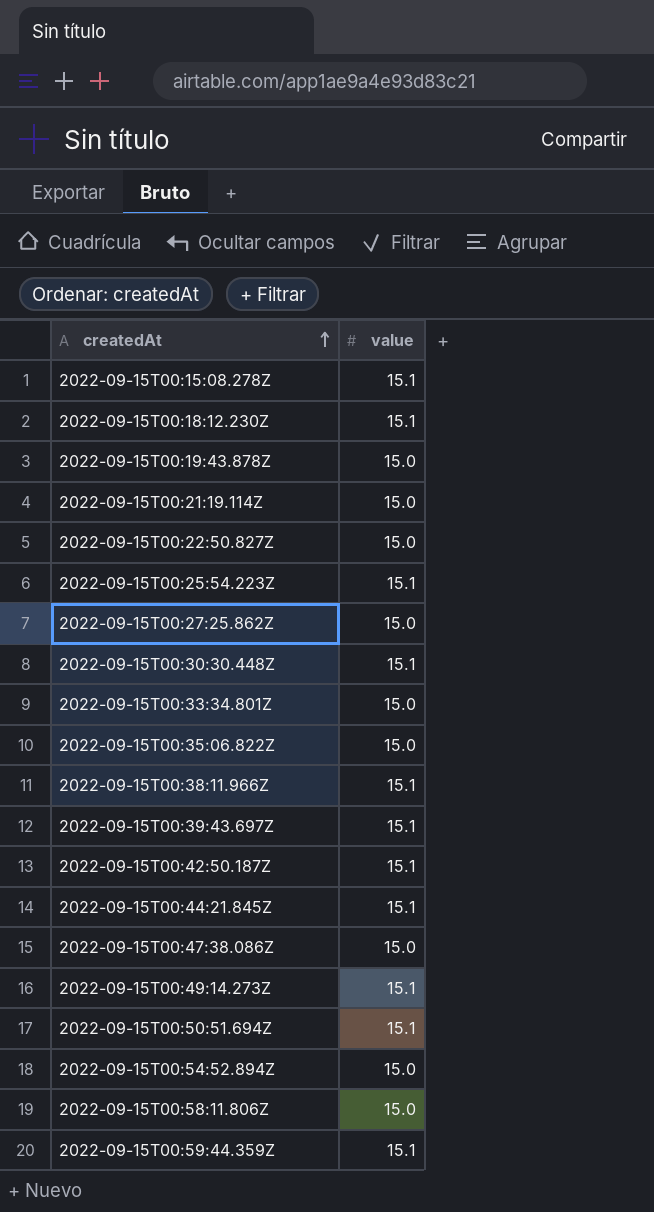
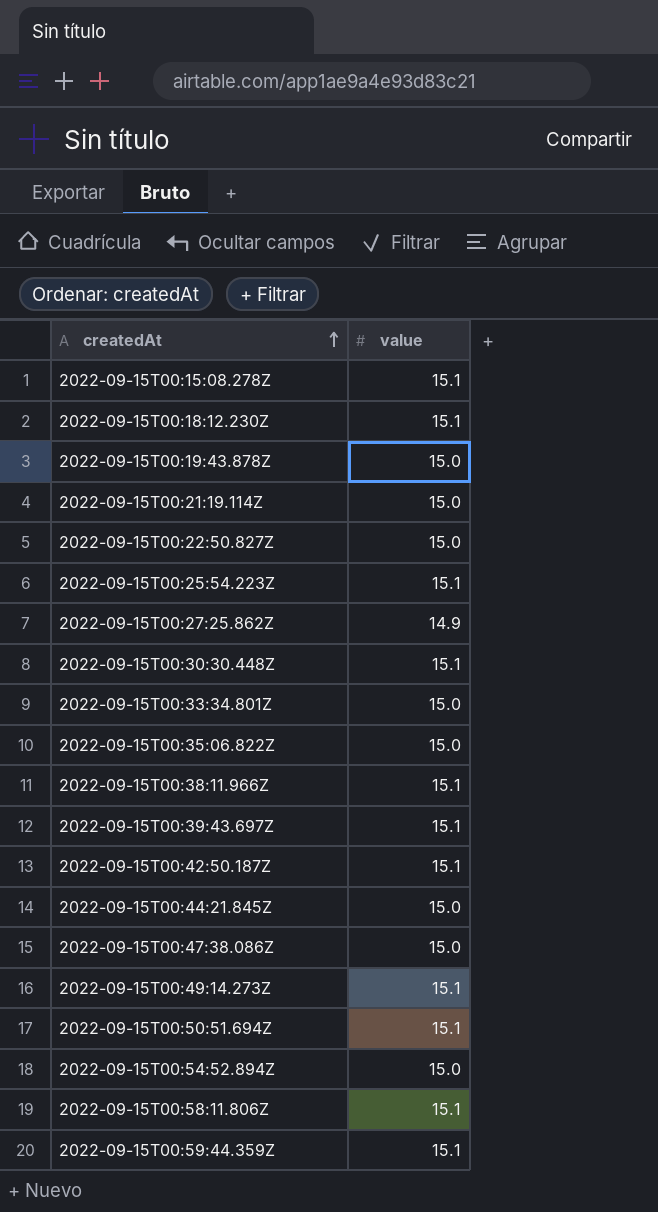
2022-09-15T00:27:25.862Z | value: 15.0 -> 14.9
2022-09-15T00:44:21.845Z | value: 15.1 -> 15.0
2022-09-15T00:58:11.806Z | value: 15.0 -> 15.1

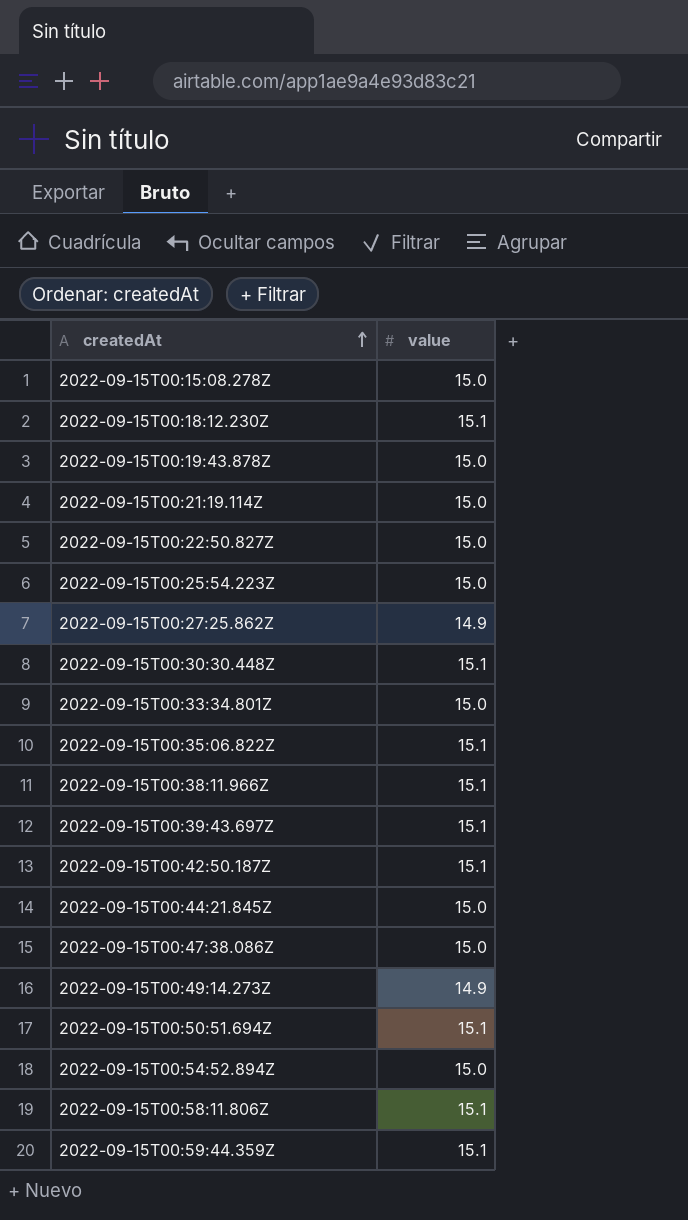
2022-09-15T00:15:08.278Z | value: 15.1 -> 15.0
2022-09-15T00:25:54.223Z | value: 15.1 -> 15.0
2022-09-15T00:35:06.822Z | value: 15.0 -> 15.1
2022-09-15T00:49:14.273Z | value: 15.1 -> 14.9

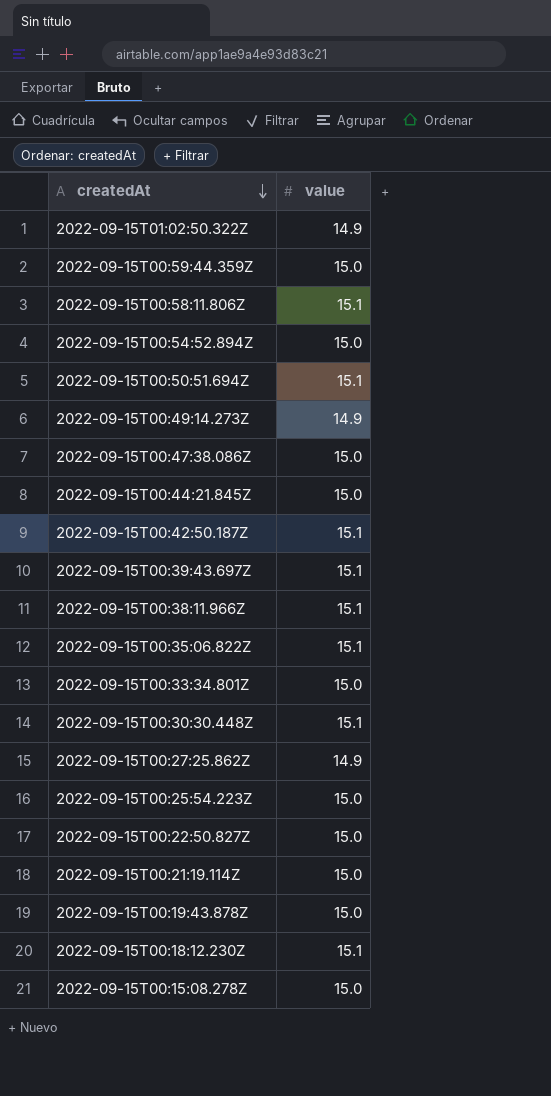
row order: createdAt ascending -> createdAt descending
row 2022-09-15T01:02:50.322Z: none -> 14.9
2022-09-15T00:59:44.359Z | value: 15.1 -> 15.0

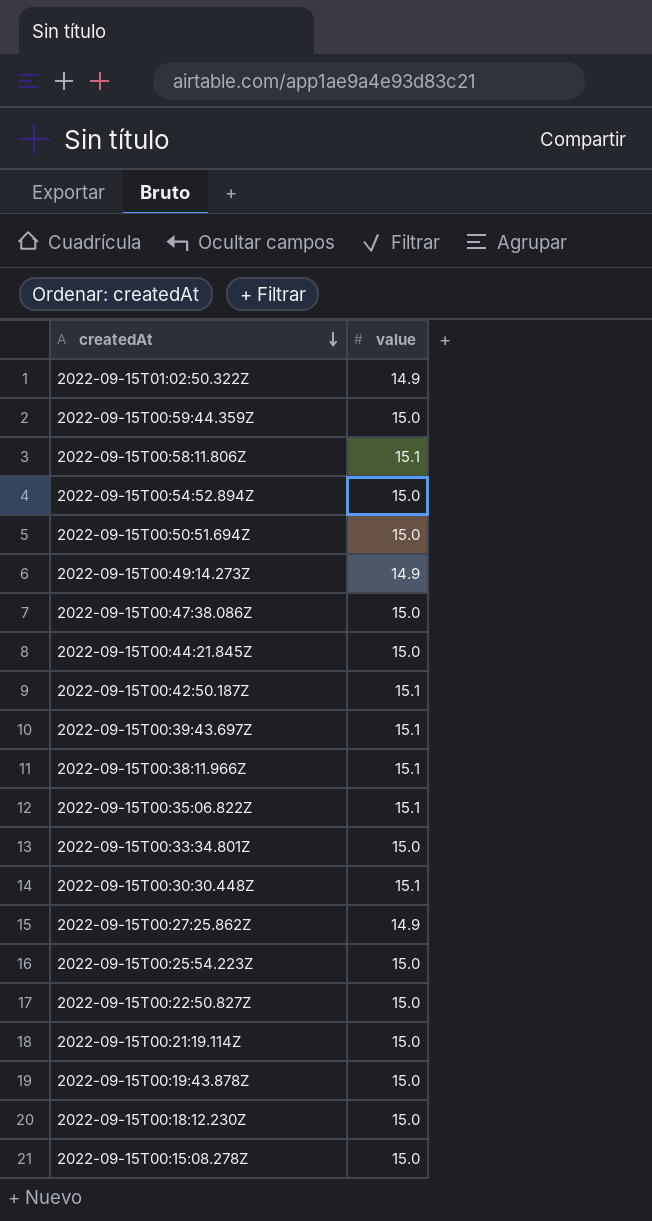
2022-09-15T00:50:51.694Z | value: 15.1 -> 15.0
2022-09-15T00:18:12.230Z | value: 15.1 -> 15.0

